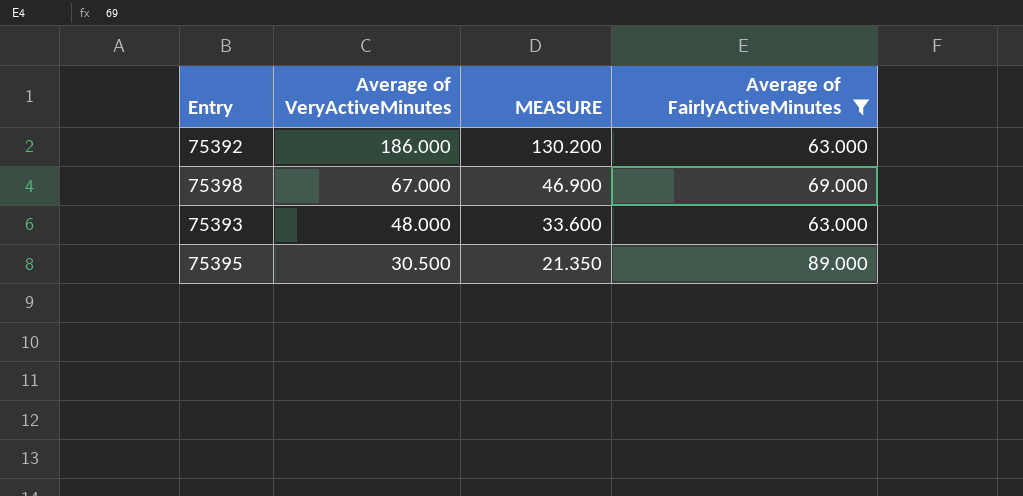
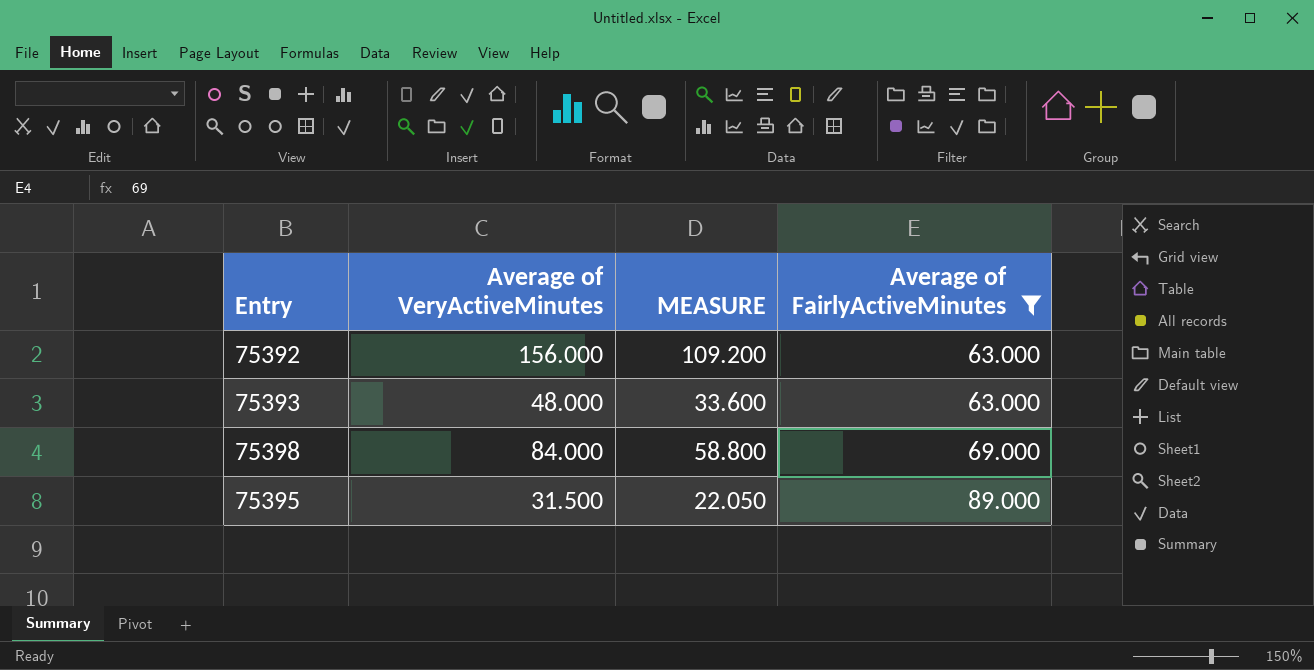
row order: Average of VeryActiveMinutes descending -> Average of FairlyActiveMinutes ascending
75392 | Average of VeryActiveMinutes: 186.000 -> 156.000
75392 | MEASURE: 130.200 -> 109.200
75398 | Average of VeryActiveMinutes: 67.000 -> 84.000
75398 | MEASURE: 46.900 -> 58.800
75395 | Average of VeryActiveMinutes: 30.500 -> 31.500
75395 | MEASURE: 21.350 -> 22.050

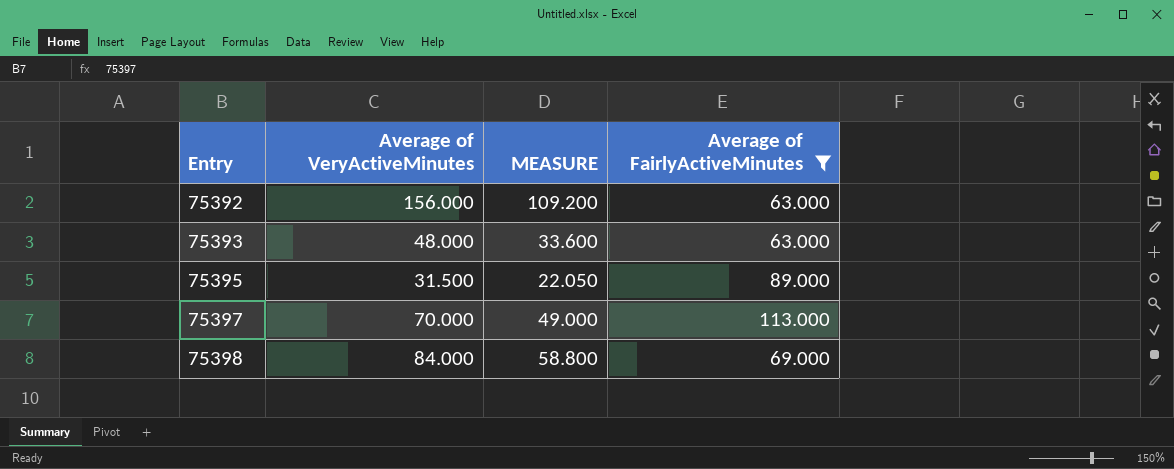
row order: Average of FairlyActiveMinutes ascending -> Entry ascending
row 75397: none -> 70.000 | 49.000 | 113.000

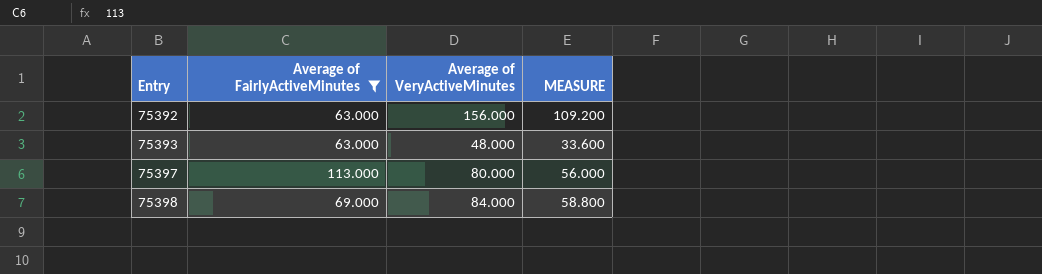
column Average of FairlyActiveMinutes | position: 4 -> 2
row 75395: 31.500 | 22.050 | 89.000 -> none
75397 | Average of VeryActiveMinutes: 70.000 -> 80.000
75397 | MEASURE: 49.000 -> 56.000

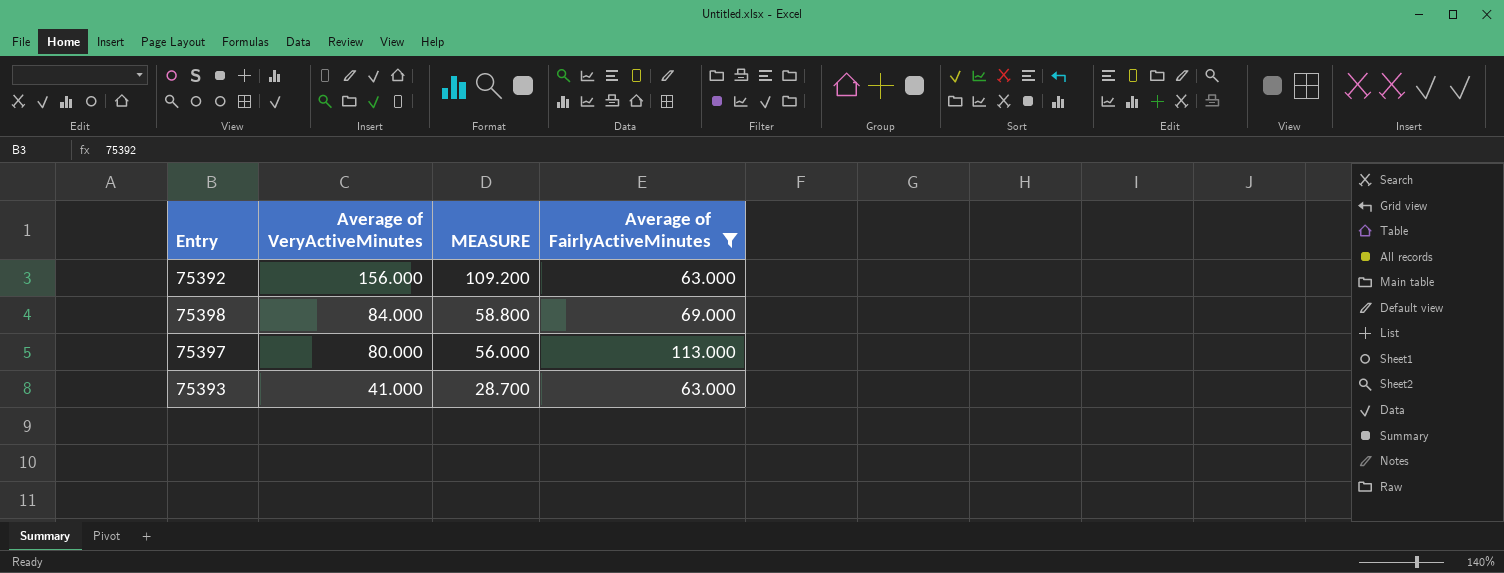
row order: Entry ascending -> Average of VeryActiveMinutes descending
column Average of FairlyActiveMinutes | position: 2 -> 4
75393 | Average of VeryActiveMinutes: 48.000 -> 41.000
75393 | MEASURE: 33.600 -> 28.700

